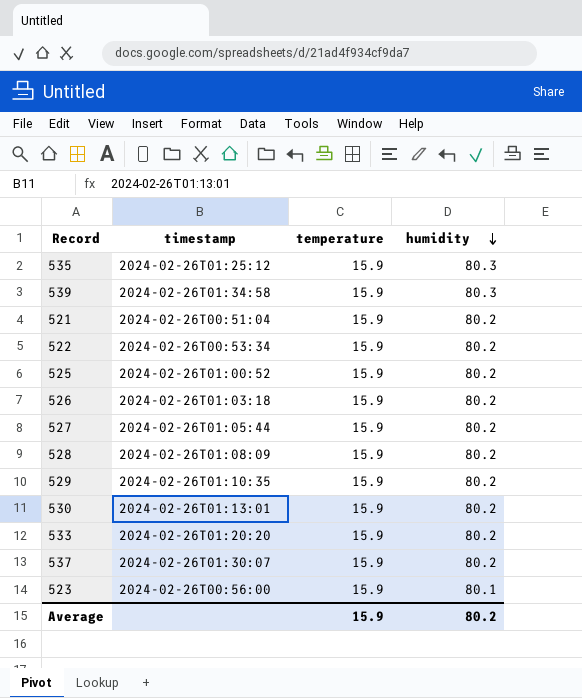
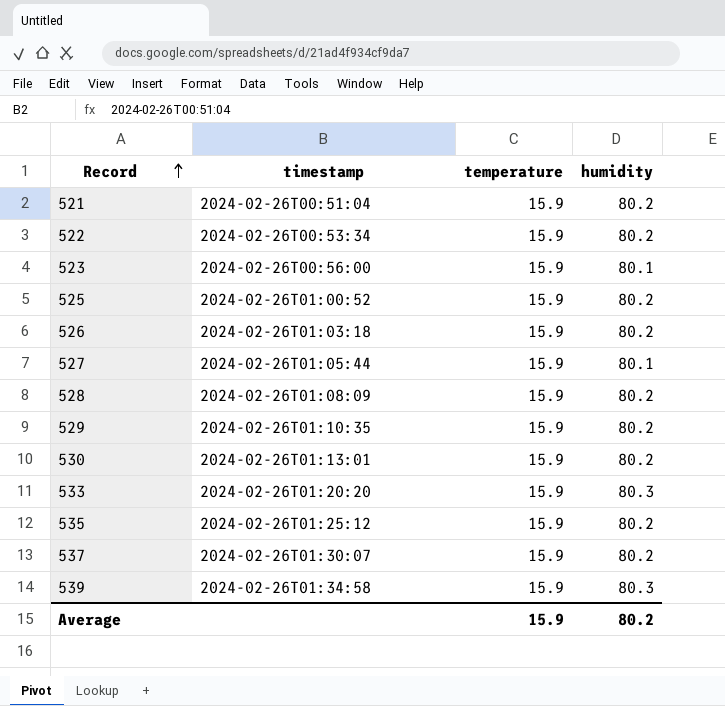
row order: humidity descending -> Record ascending
527 | humidity: 80.2 -> 80.1
533 | humidity: 80.2 -> 80.3
535 | humidity: 80.3 -> 80.2

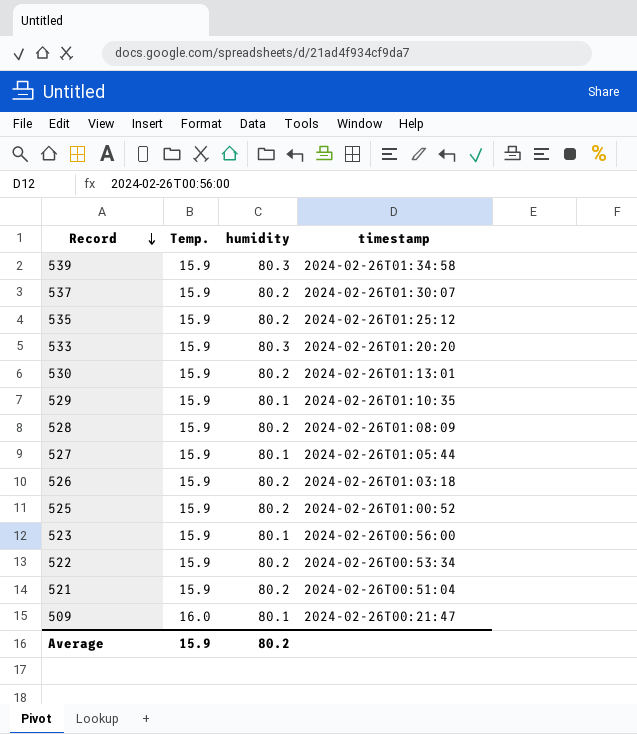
row order: Record ascending -> Record descending
column name: temperature -> Temp.
column timestamp | position: 2 -> 4
529 | humidity: 80.2 -> 80.1
row 509: none -> 16.0 | 80.1 | 2024-02-26T00:21:47

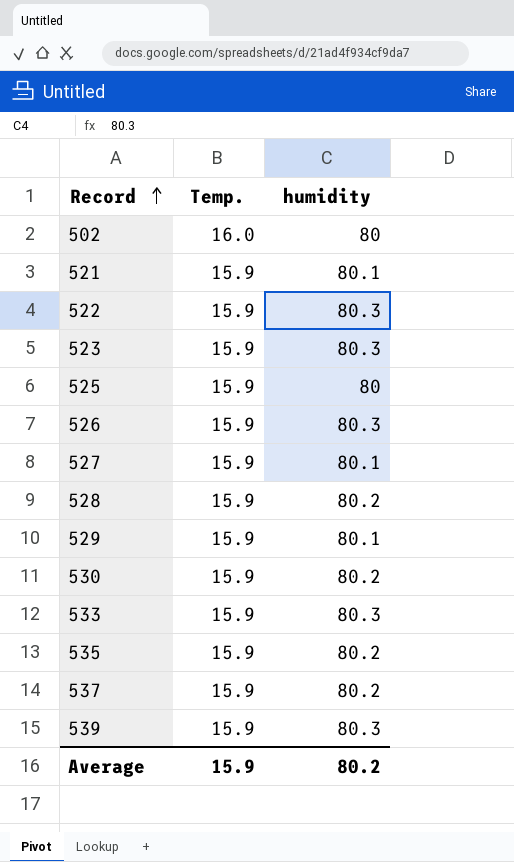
row order: Record descending -> Record ascending
column timestamp | position: 4 -> none
row 509: 16.0 | 80.1 | 2024-02-26T00:21:47 -> none
row 502: none -> 16.0 | 80
521 | humidity: 80.2 -> 80.1
522 | humidity: 80.2 -> 80.3
523 | humidity: 80.1 -> 80.3
525 | humidity: 80.2 -> 80
526 | humidity: 80.2 -> 80.3

